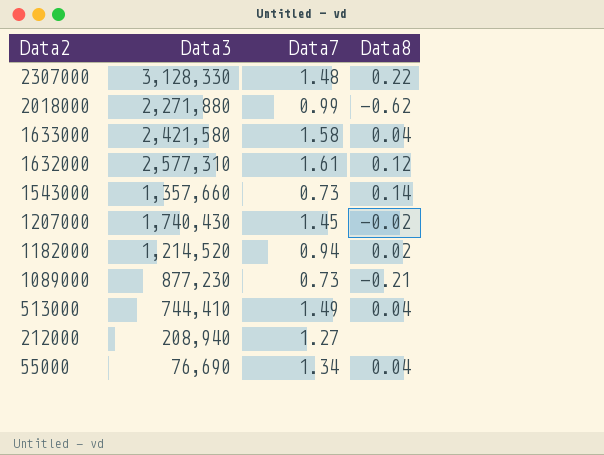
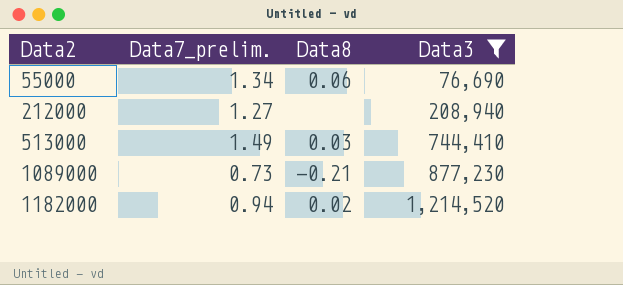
filter: none -> Data3 <= 1,214,520
row order: Data2 descending -> Data2 ascending
column name: Data7 -> Data7_prelim.
column Data3 | position: 2 -> 4
55000 | Data8: 0.04 -> 0.06
513000 | Data8: 0.04 -> 0.03

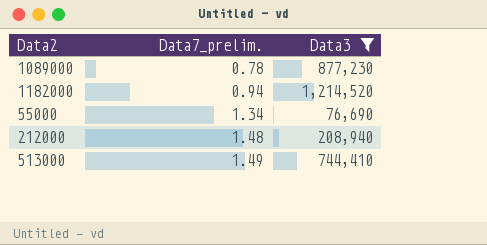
row order: Data2 ascending -> Data7_prelim. ascending
column Data8 | position: 3 -> none
1089000 | Data7_prelim.: 0.73 -> 0.78
212000 | Data7_prelim.: 1.27 -> 1.48

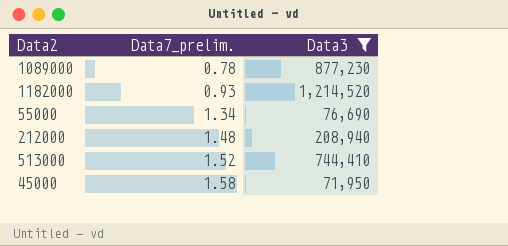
1182000 | Data7_prelim.: 0.94 -> 0.93
513000 | Data7_prelim.: 1.49 -> 1.52
row 45000: none -> 1.58 | 71,950

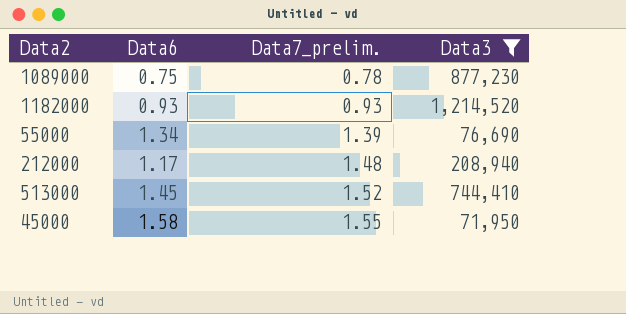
column Data6 | position: none -> 2
55000 | Data7_prelim.: 1.34 -> 1.39
45000 | Data7_prelim.: 1.58 -> 1.55

